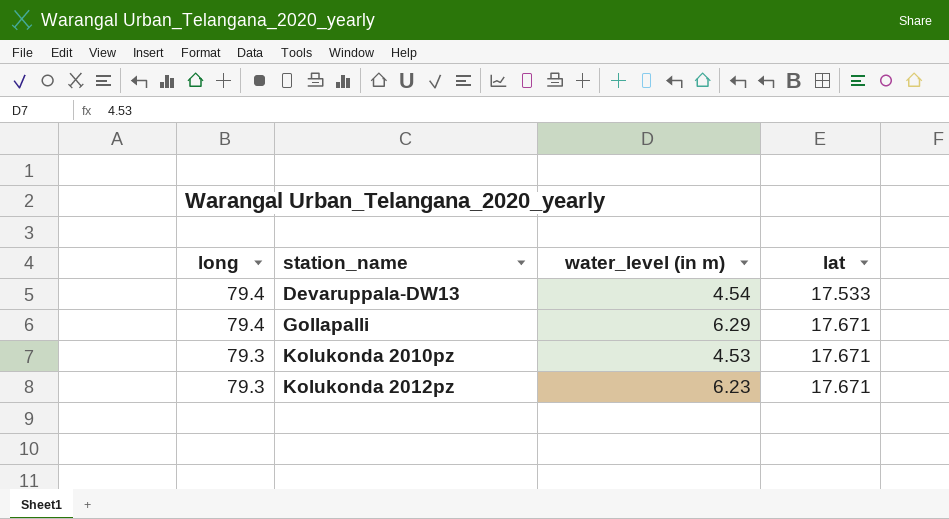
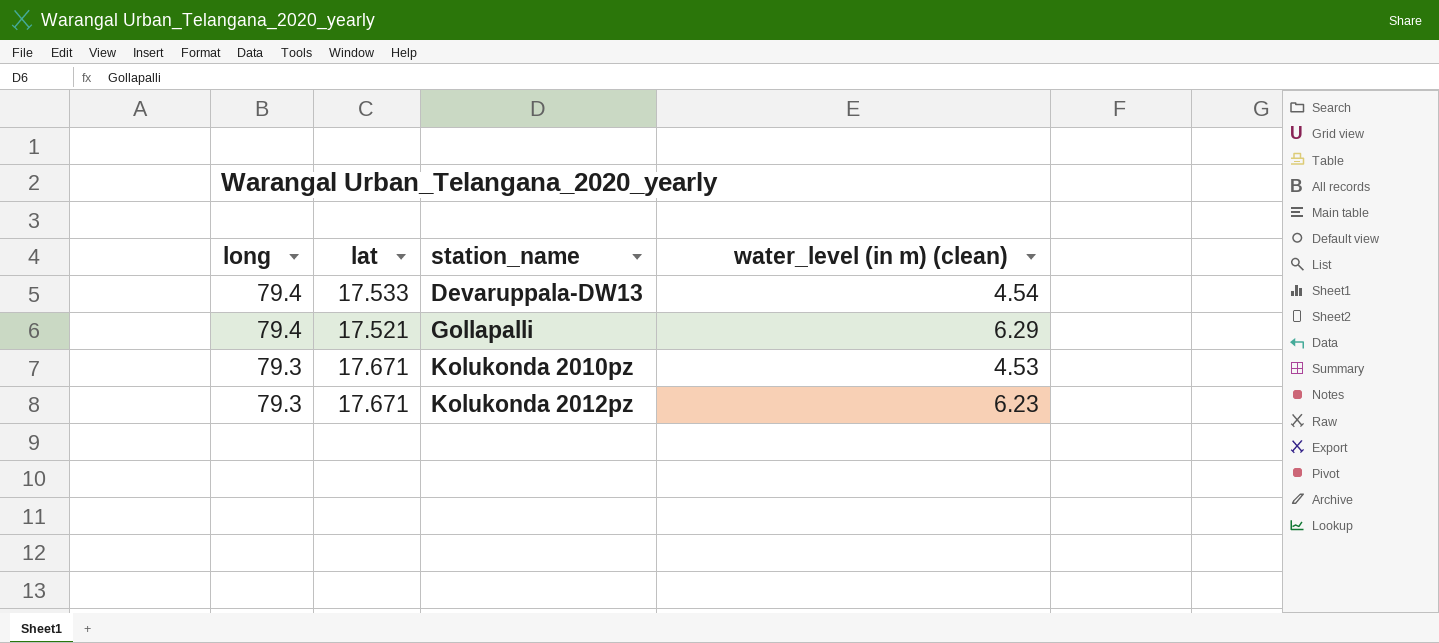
column lat | position: 4 -> 2
column name: water_level (in m) -> water_level (in m) (clean)
Gollapalli | lat: 17.671 -> 17.521

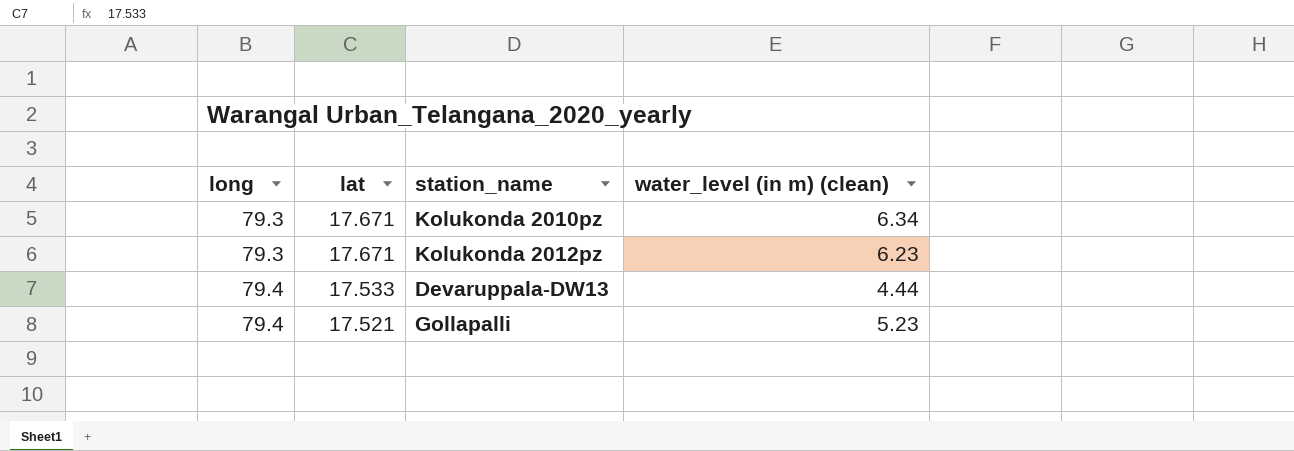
row order: long descending -> long ascending
Kolukonda 2010pz | water_level (in m) (clean): 4.53 -> 6.34
Devaruppala-DW13 | water_level (in m) (clean): 4.54 -> 4.44
Gollapalli | water_level (in m) (clean): 6.29 -> 5.23

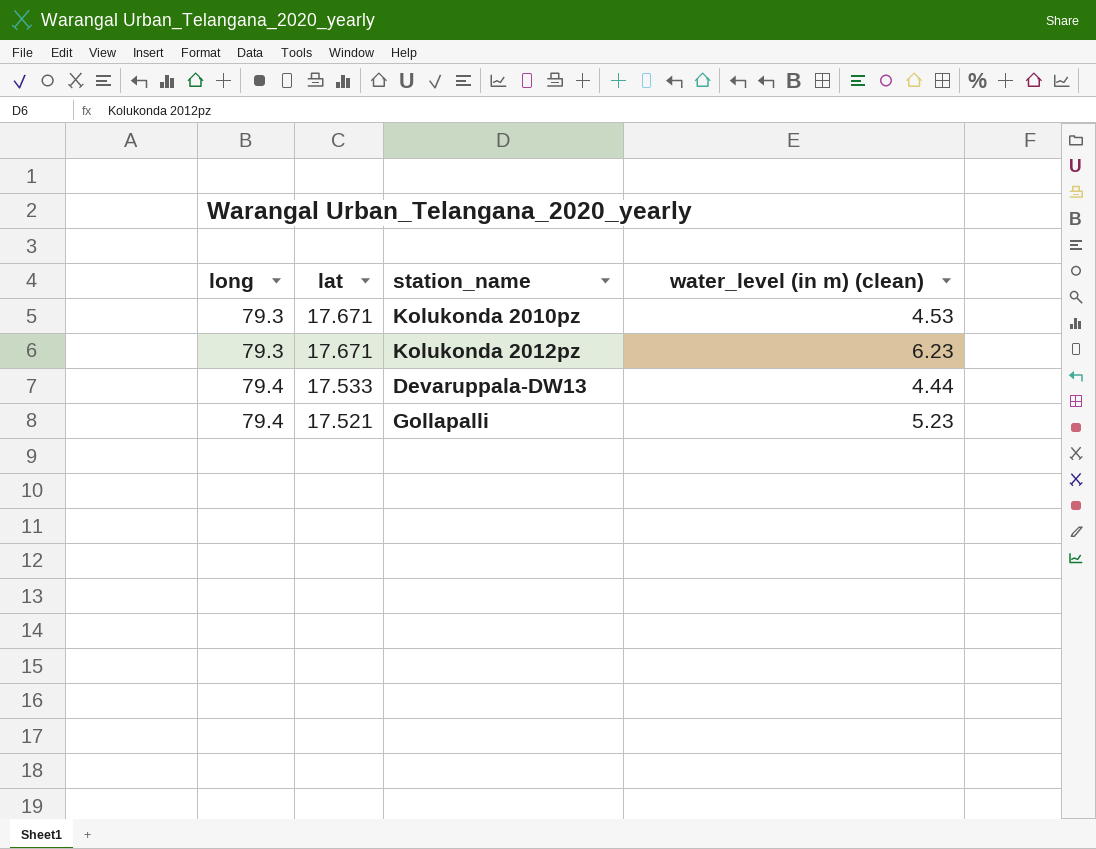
Kolukonda 2010pz | water_level (in m) (clean): 6.34 -> 4.53

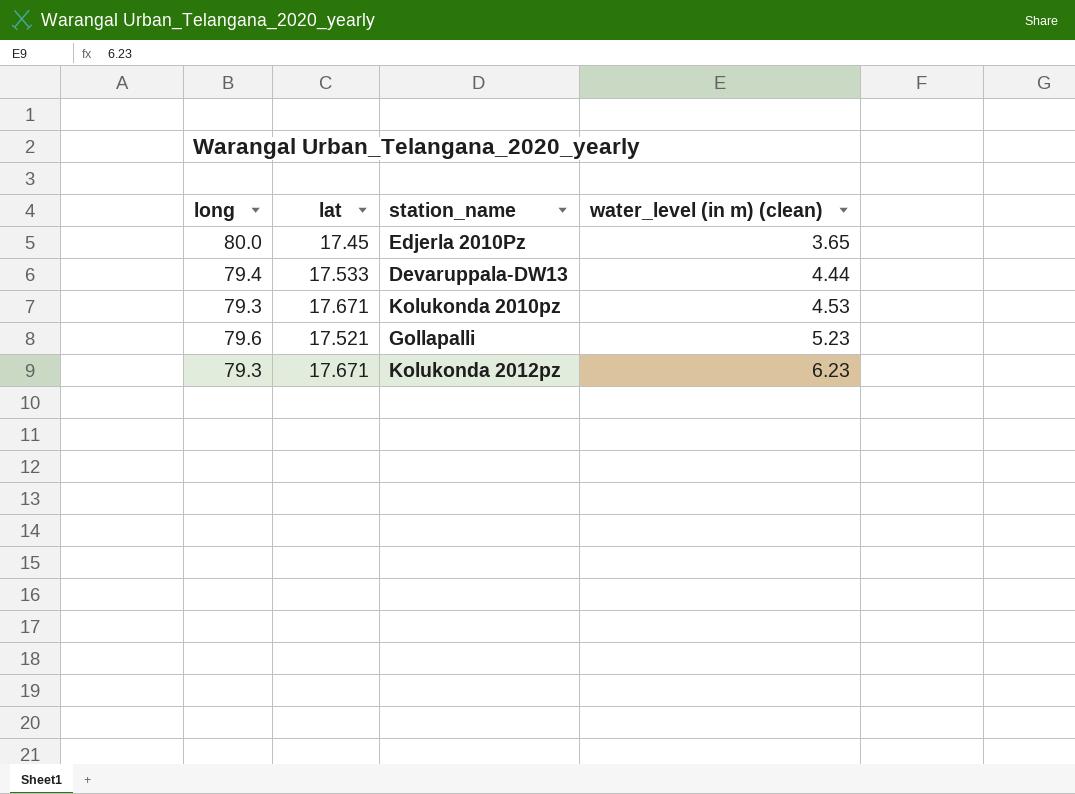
row order: long ascending -> water_level (in m) (clean) ascending
row Edjerla 2010Pz: none -> 80.0 | 17.45 | 3.65
Gollapalli | long: 79.4 -> 79.6

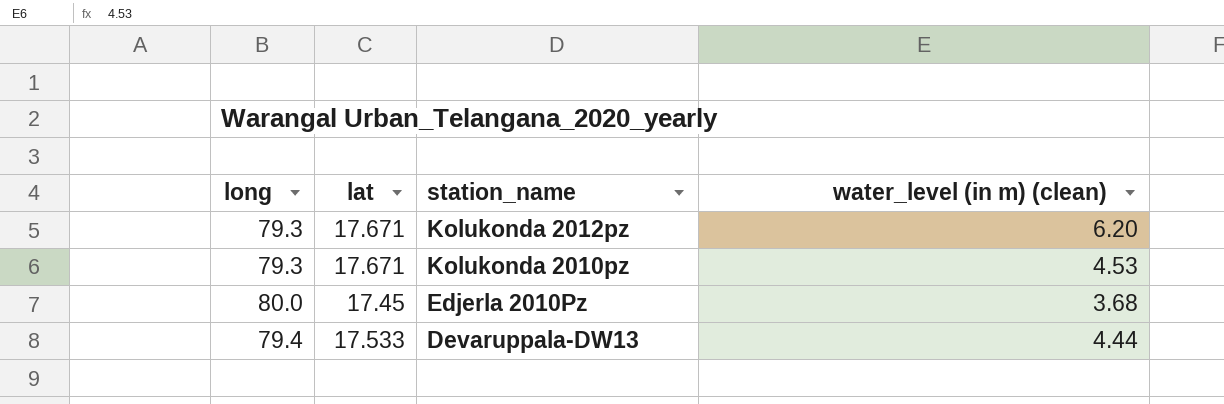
row order: water_level (in m) (clean) ascending -> station_name descending
row Gollapalli: 79.6 | 17.521 | 5.23 -> none
Kolukonda 2012pz | water_level (in m) (clean): 6.23 -> 6.20
Edjerla 2010Pz | water_level (in m) (clean): 3.65 -> 3.68

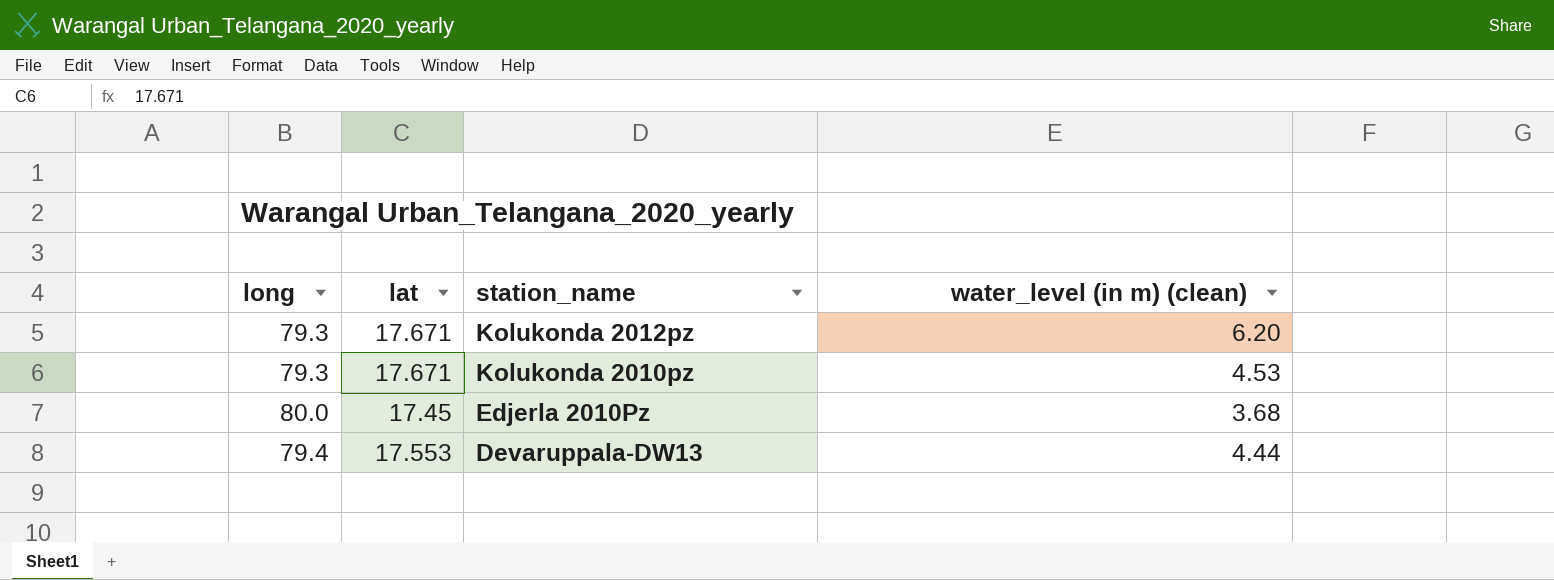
Devaruppala-DW13 | lat: 17.533 -> 17.553

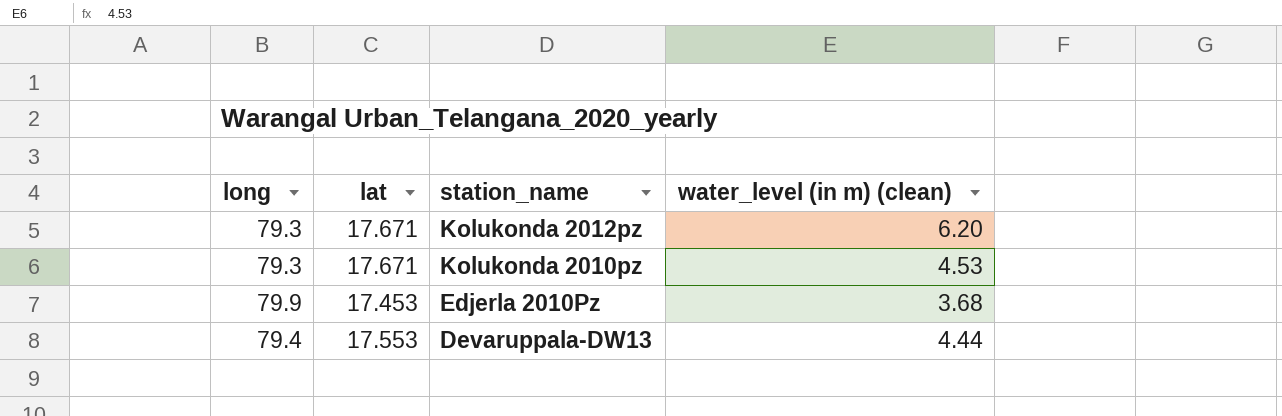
Edjerla 2010Pz | long: 80.0 -> 79.9
Edjerla 2010Pz | lat: 17.45 -> 17.453

